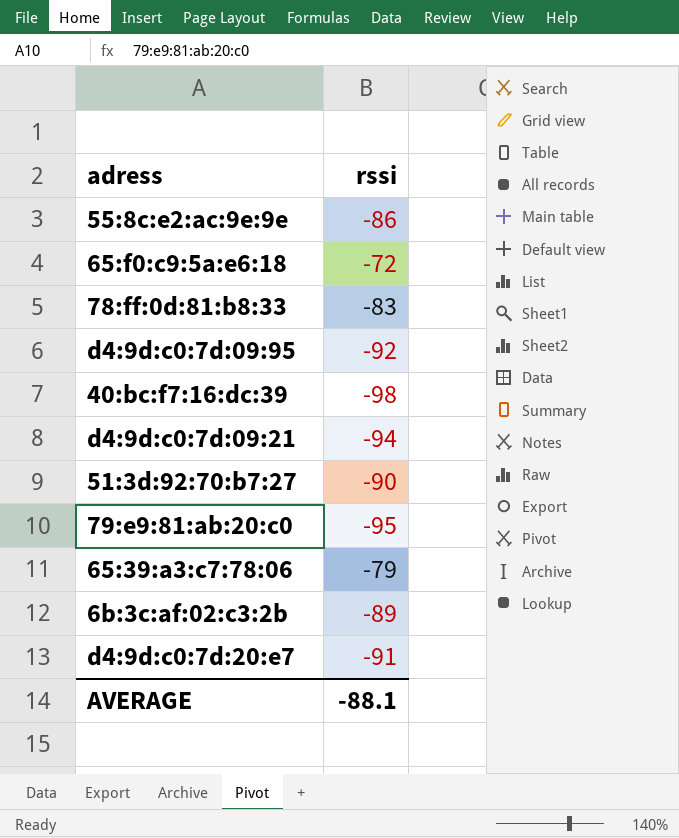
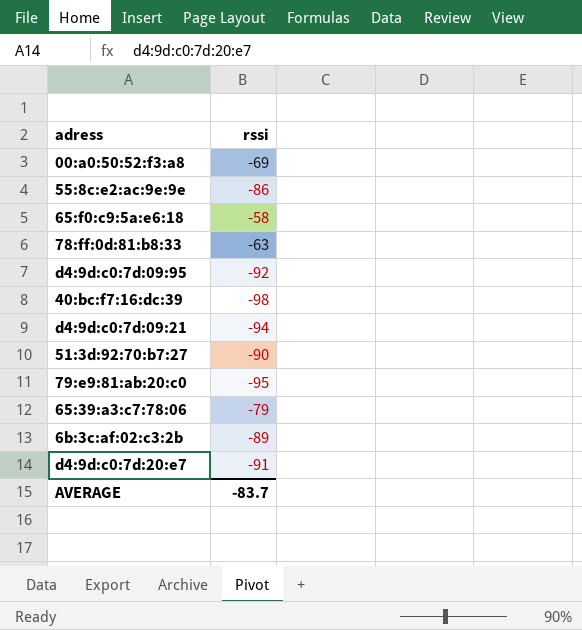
row 00:a0:50:52:f3:a8: none -> -69
65:f0:c9:5a:e6:18 | rssi: -72 -> -58
78:ff:0d:81:b8:33 | rssi: -83 -> -63
AVERAGE | rssi: -88.1 -> -83.7

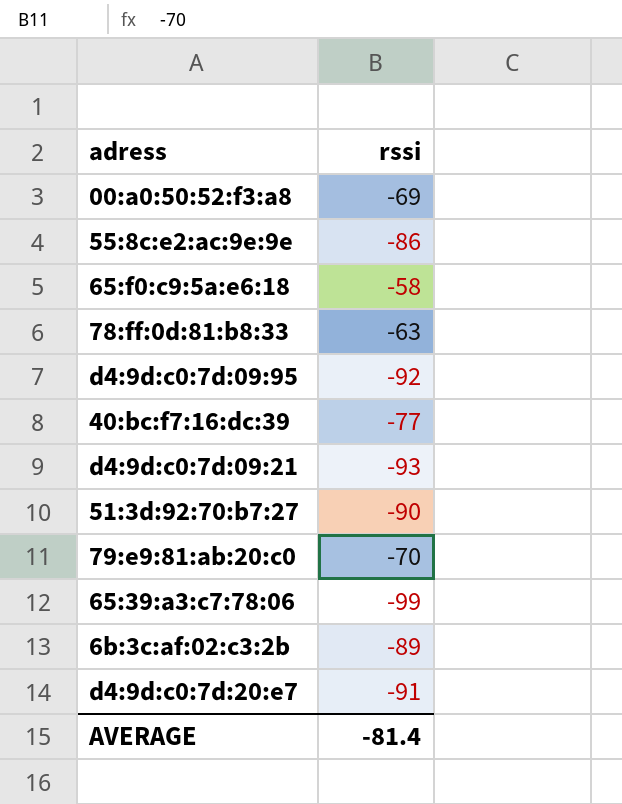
40:bc:f7:16:dc:39 | rssi: -98 -> -77
d4:9d:c0:7d:09:21 | rssi: -94 -> -93
79:e9:81:ab:20:c0 | rssi: -95 -> -70
65:39:a3:c7:78:06 | rssi: -79 -> -99
AVERAGE | rssi: -83.7 -> -81.4

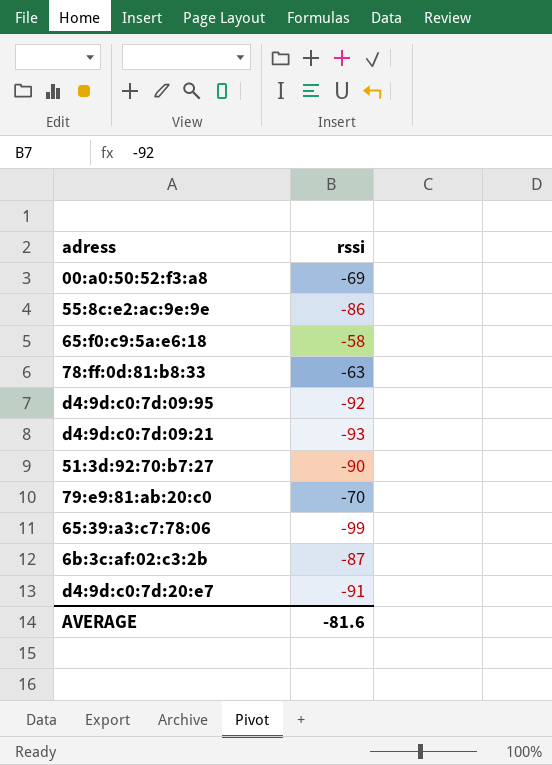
row 40:bc:f7:16:dc:39: -77 -> none
6b:3c:af:02:c3:2b | rssi: -89 -> -87
AVERAGE | rssi: -81.4 -> -81.6

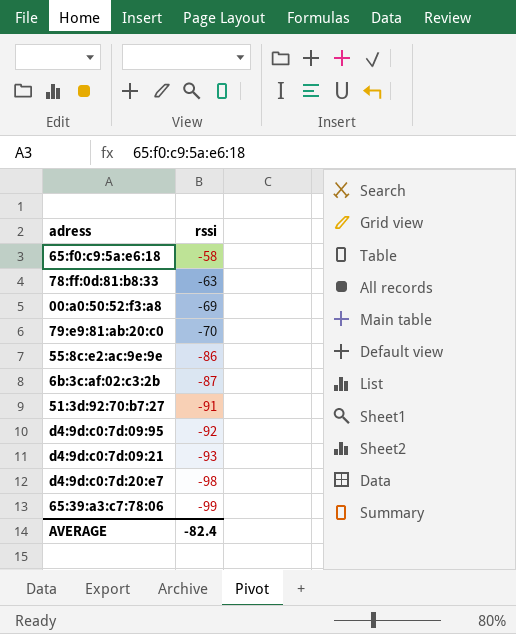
row order: none -> rssi descending
51:3d:92:70:b7:27 | rssi: -90 -> -91
d4:9d:c0:7d:20:e7 | rssi: -91 -> -98
AVERAGE | rssi: -81.6 -> -82.4

